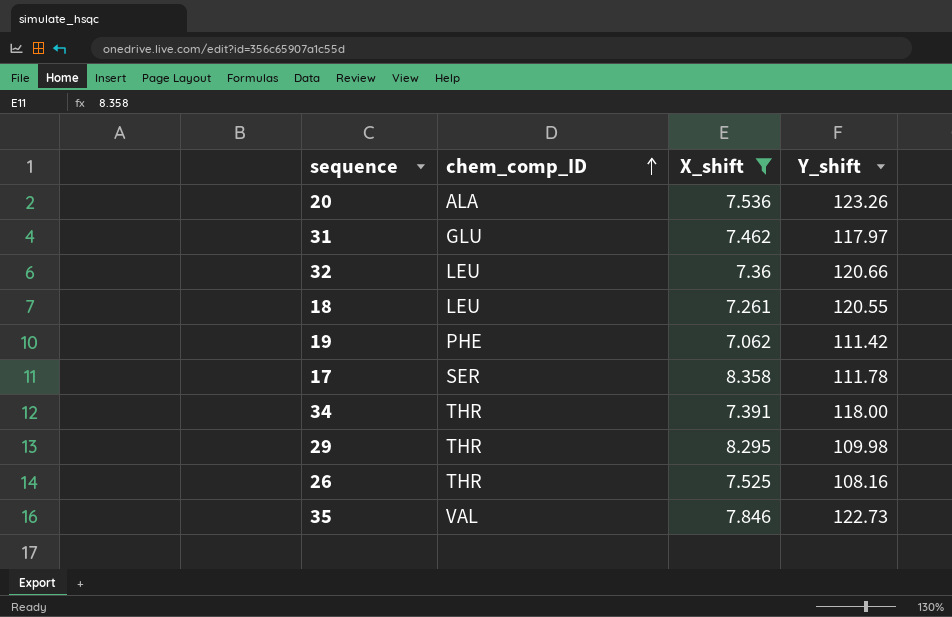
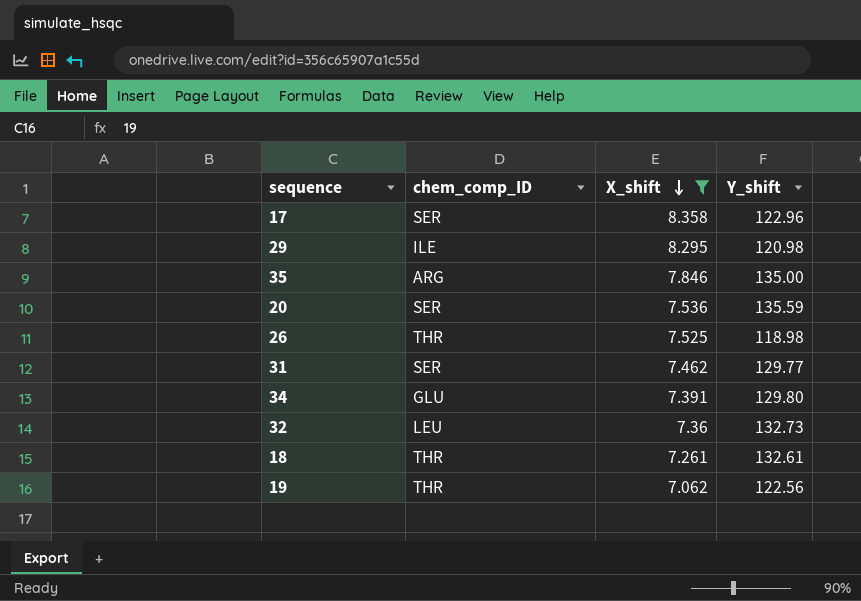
row order: chem_comp_ID ascending -> X_shift descending
17 | Y_shift: 111.78 -> 122.96
29 | chem_comp_ID: THR -> ILE
29 | Y_shift: 109.98 -> 120.98
35 | chem_comp_ID: VAL -> ARG
35 | Y_shift: 122.73 -> 135.00
20 | chem_comp_ID: ALA -> SER
20 | Y_shift: 123.26 -> 135.59
26 | Y_shift: 108.16 -> 118.98
31 | chem_comp_ID: GLU -> SER
31 | Y_shift: 117.97 -> 129.77
34 | chem_comp_ID: THR -> GLU
34 | Y_shift: 118.00 -> 129.80
32 | Y_shift: 120.66 -> 132.73
18 | chem_comp_ID: LEU -> THR
18 | Y_shift: 120.55 -> 132.61
19 | chem_comp_ID: PHE -> THR
19 | Y_shift: 111.42 -> 122.56

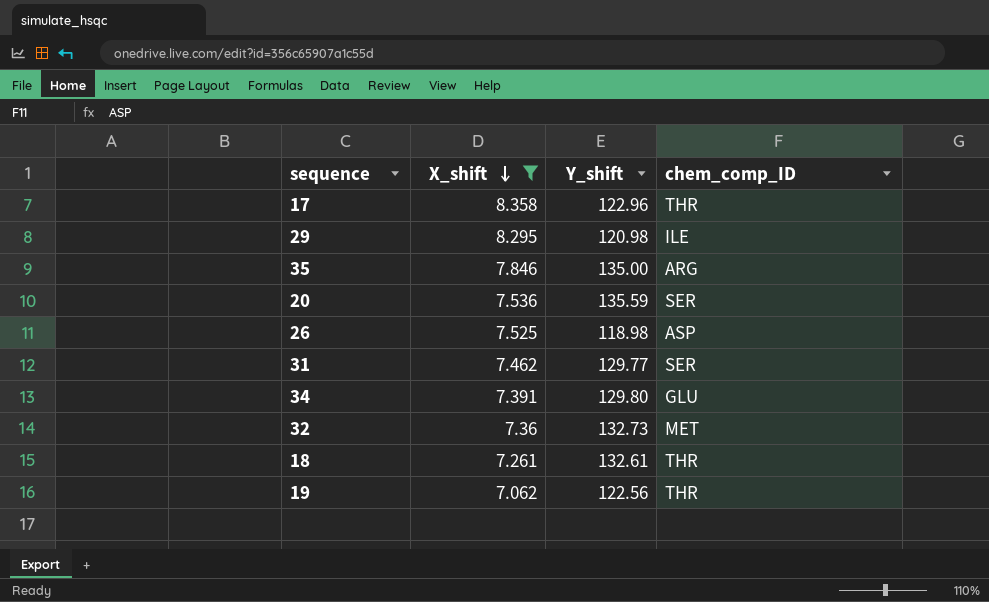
column chem_comp_ID | position: 2 -> 4
17 | chem_comp_ID: SER -> THR
26 | chem_comp_ID: THR -> ASP
32 | chem_comp_ID: LEU -> MET

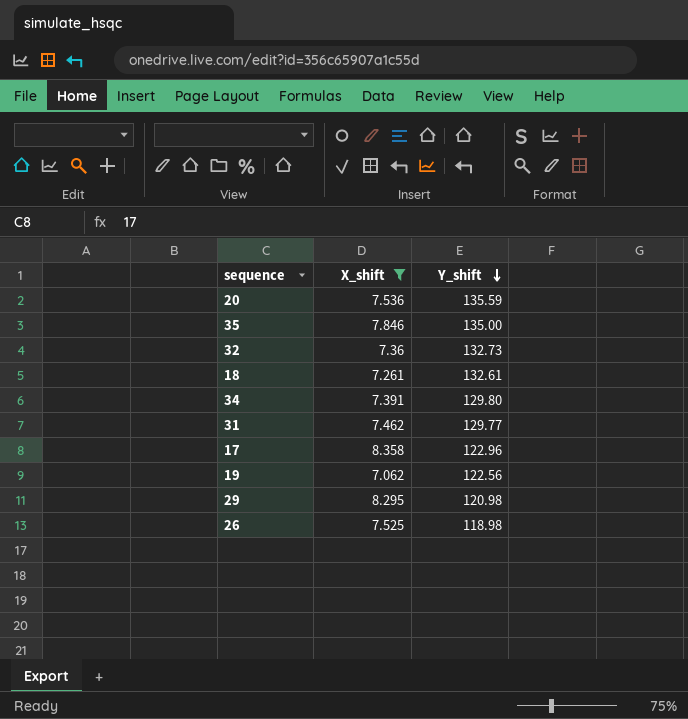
row order: X_shift descending -> Y_shift descending
column chem_comp_ID | position: 4 -> none

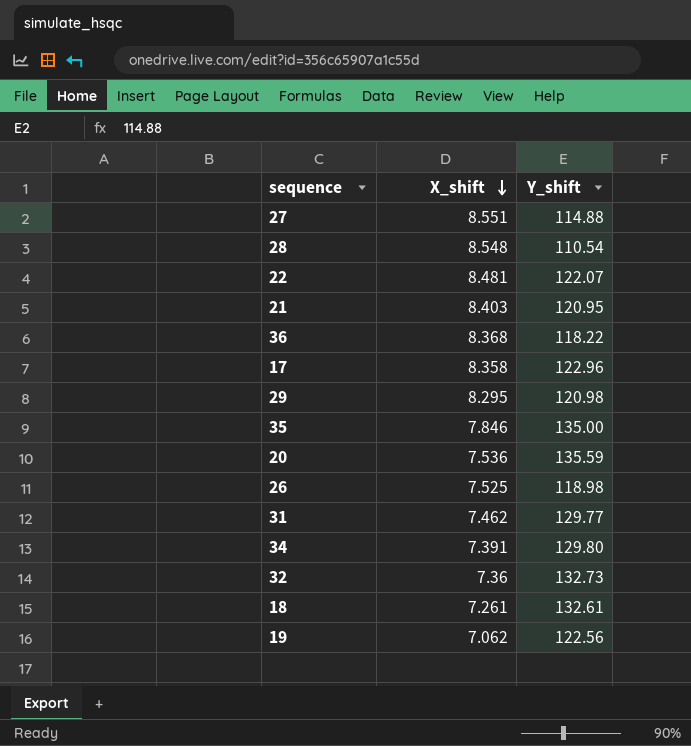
filter: X_shift <= 8.358 -> none
row order: Y_shift descending -> X_shift descending

